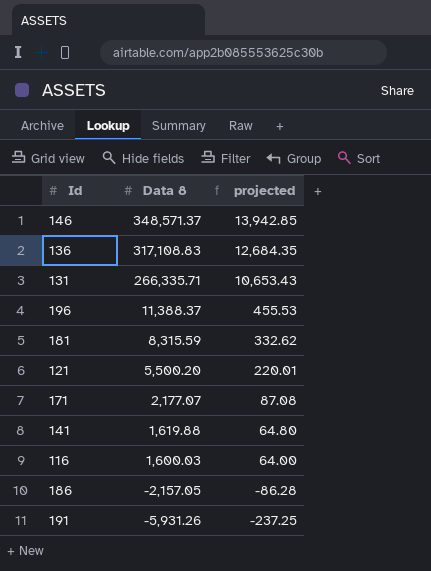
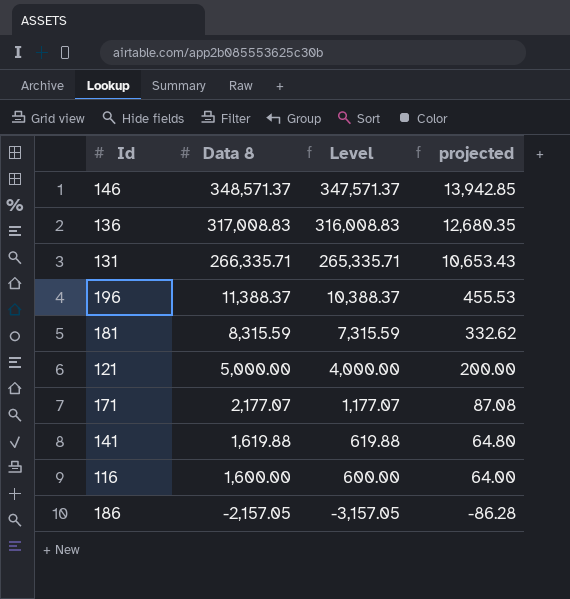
column Level | formula: none -> [Data 8] - 1000
row 191: -5,931.26 | -237.25 -> none
136 | Data 8: 317,108.83 -> 317,008.83
136 | projected: 12,684.35 -> 12,680.35
121 | Data 8: 5,500.20 -> 5,000.00
121 | projected: 220.01 -> 200.00
116 | Data 8: 1,600.03 -> 1,600.00

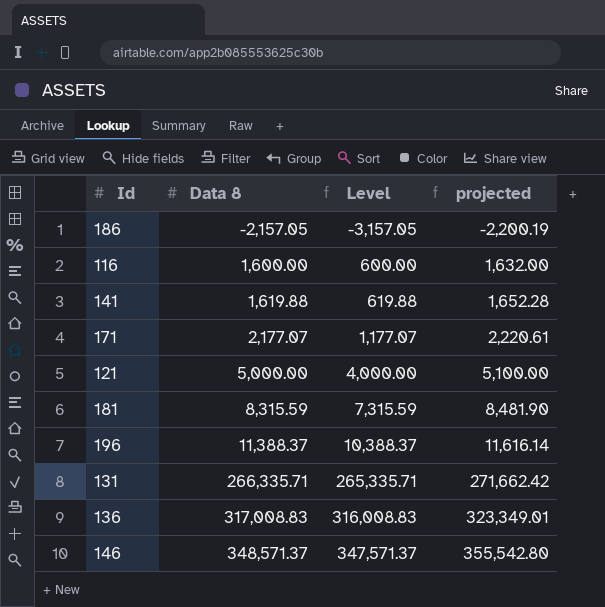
row order: Data 8 descending -> Data 8 ascending
column projected | formula: [Data 8] * 0.04 -> [Data 8] * 1.02

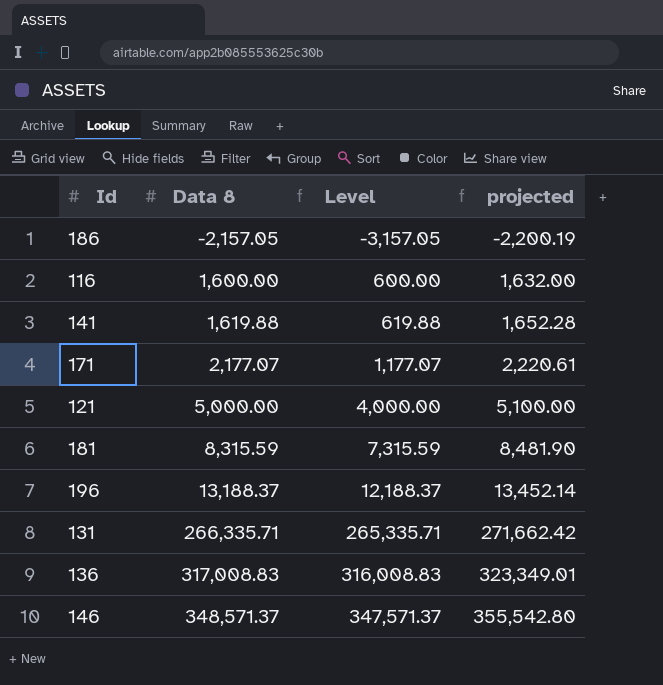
196 | Data 8: 11,388.37 -> 13,188.37
196 | Level: 10,388.37 -> 12,188.37
196 | projected: 11,616.14 -> 13,452.14

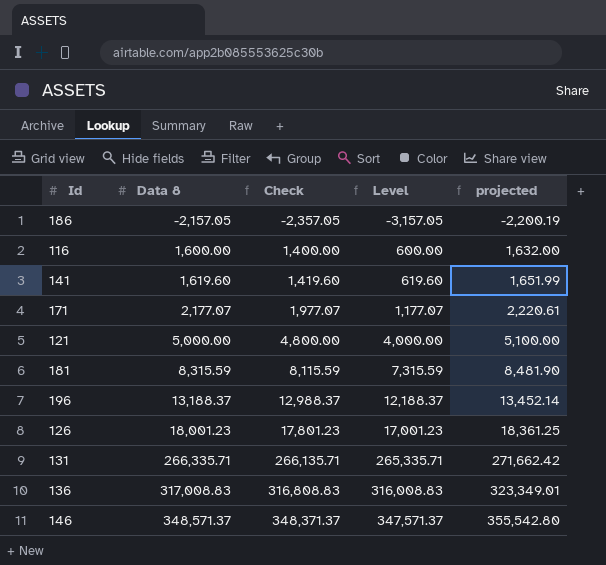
column Check | formula: none -> [Data 8] - 200
141 | Data 8: 1,619.88 -> 1,619.60
141 | Level: 619.88 -> 619.60
141 | projected: 1,652.28 -> 1,651.99
row 126: none -> 18,001.23 | 17,801.23 | 17,001.23 | 18,361.25

